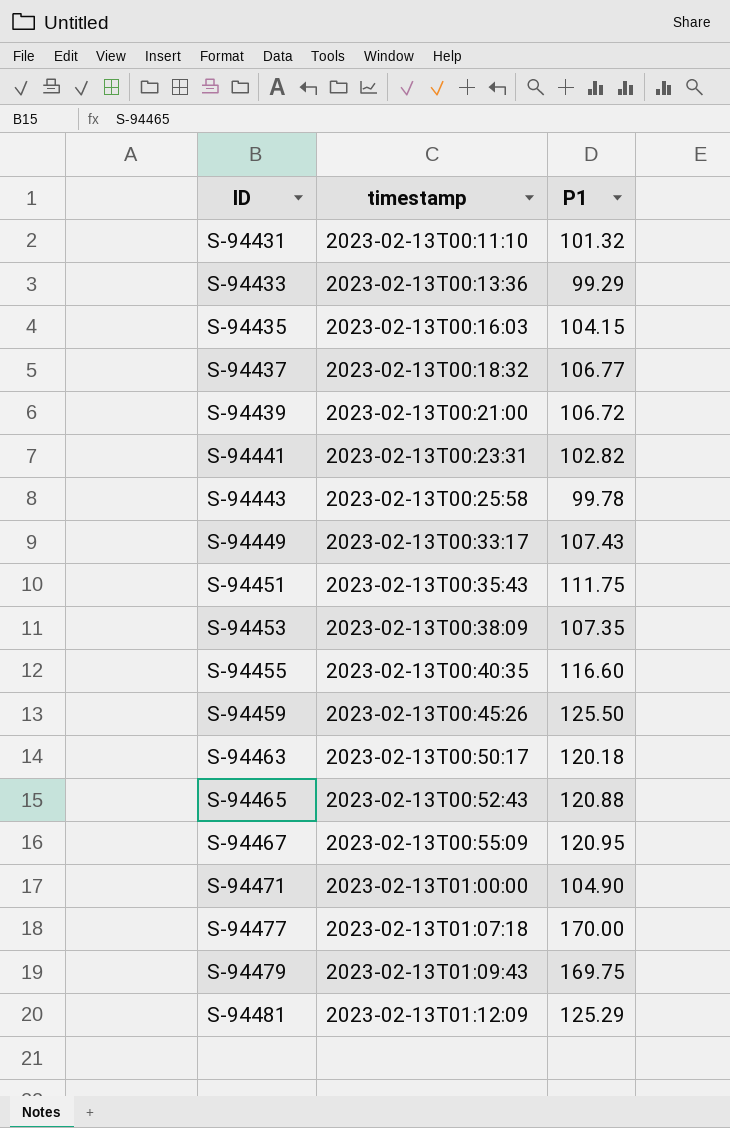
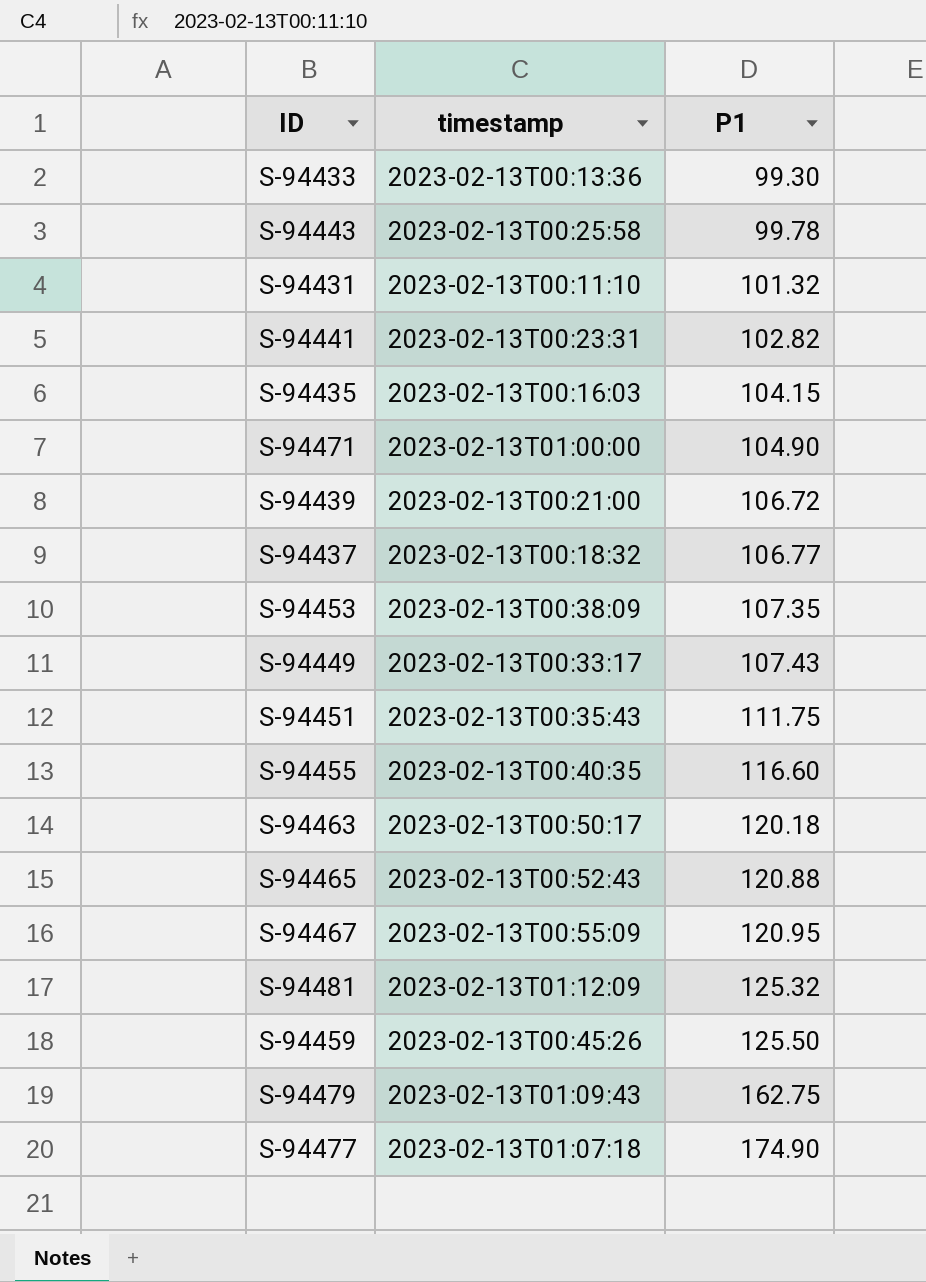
row order: ID ascending -> P1 ascending
S-94433 | P1: 99.29 -> 99.30
S-94481 | P1: 125.29 -> 125.32
S-94479 | P1: 169.75 -> 162.75
S-94477 | P1: 170.00 -> 174.90

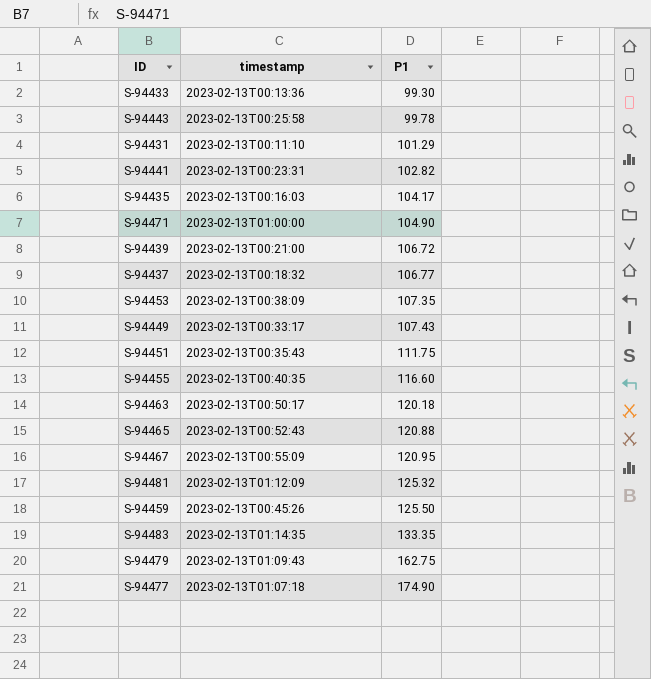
S-94431 | P1: 101.32 -> 101.29
S-94435 | P1: 104.15 -> 104.17
row S-94483: none -> 2023-02-13T01:14:35 | 133.35

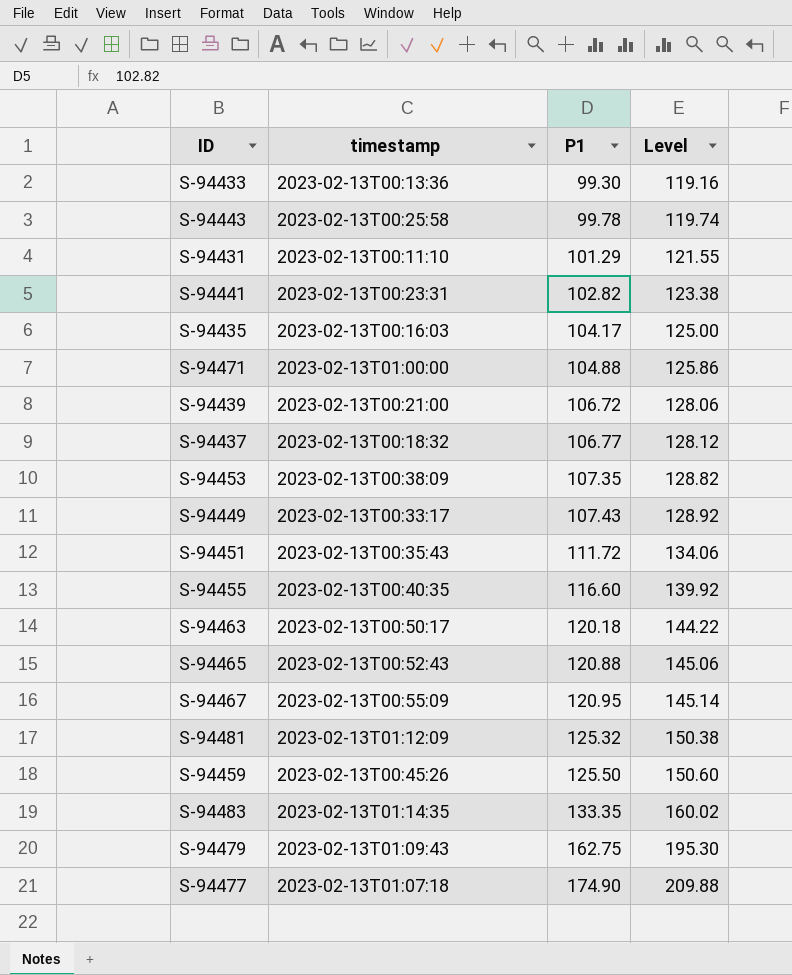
column Level | formula: none -> [P1] * 1.2
S-94471 | P1: 104.90 -> 104.88
S-94451 | P1: 111.75 -> 111.72

